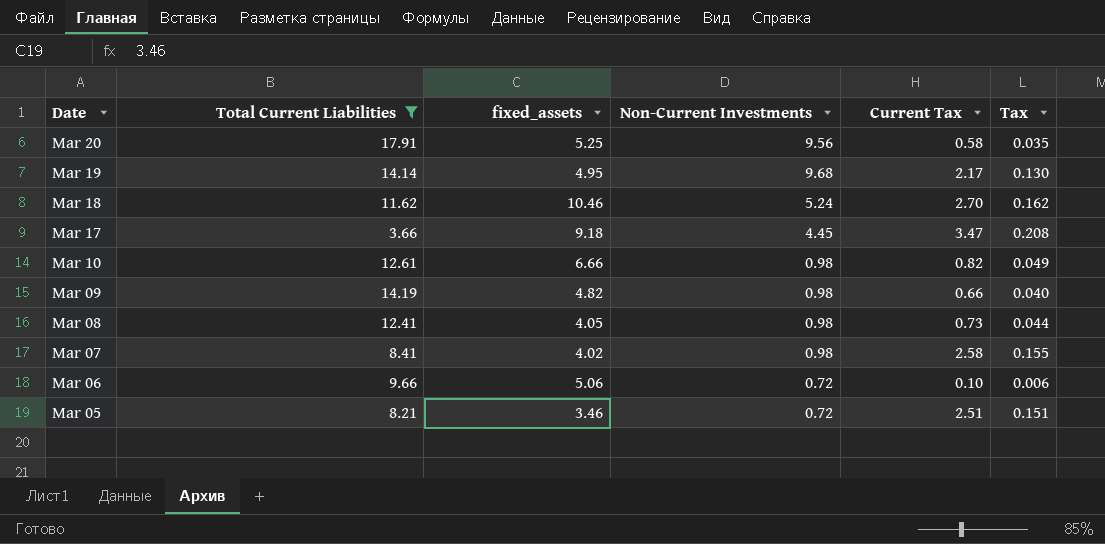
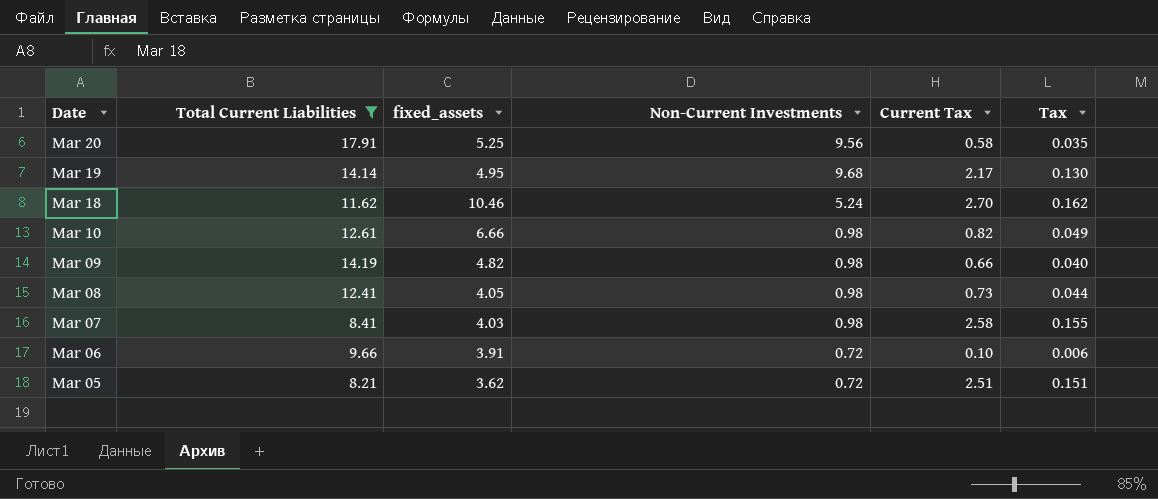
row Mar 17: 3.66 | 9.18 | 4.45 | 3.47 | 0.208 -> none
Mar 07 | fixed_assets: 4.02 -> 4.03
Mar 06 | fixed_assets: 5.06 -> 3.91
Mar 05 | fixed_assets: 3.46 -> 3.62

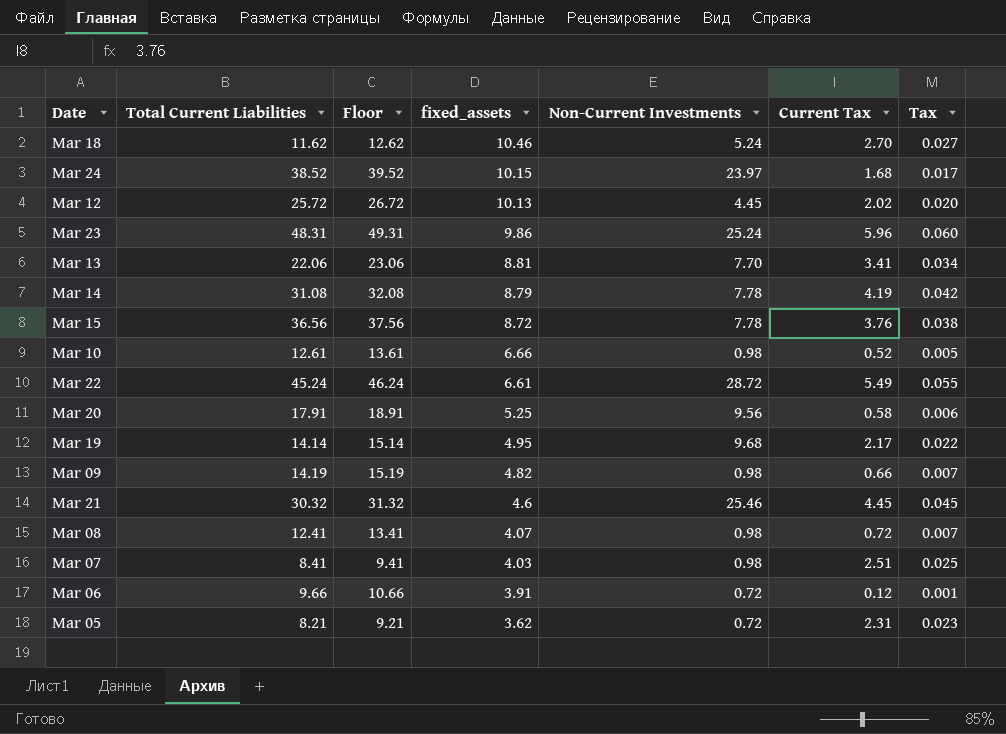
filter: Total Current Liabilities <= 17.91 -> none
row order: Date descending -> fixed_assets descending
column Floor | formula: none -> [Total Current Liabilities] + 1
column Tax | formula: [Current Tax] * 0.06 -> [Current Tax] * 0.01
Mar 10 | Current Tax: 0.82 -> 0.52
Mar 08 | fixed_assets: 4.05 -> 4.07
Mar 08 | Current Tax: 0.73 -> 0.72
Mar 07 | Current Tax: 2.58 -> 2.51
Mar 06 | Current Tax: 0.10 -> 0.12
Mar 05 | Current Tax: 2.51 -> 2.31

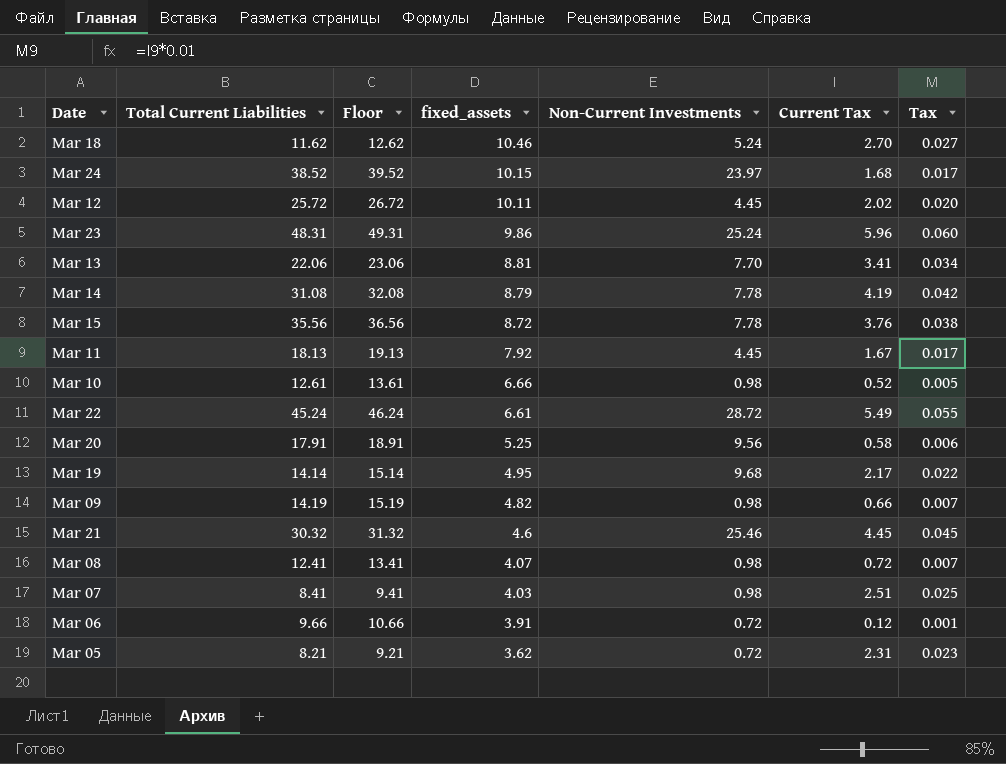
Mar 12 | fixed_assets: 10.13 -> 10.11
Mar 15 | Total Current Liabilities: 36.56 -> 35.56
Mar 15 | Floor: 37.56 -> 36.56
row Mar 11: none -> 18.13 | 19.13 | 7.92 | 4.45 | 1.67 | 0.017

